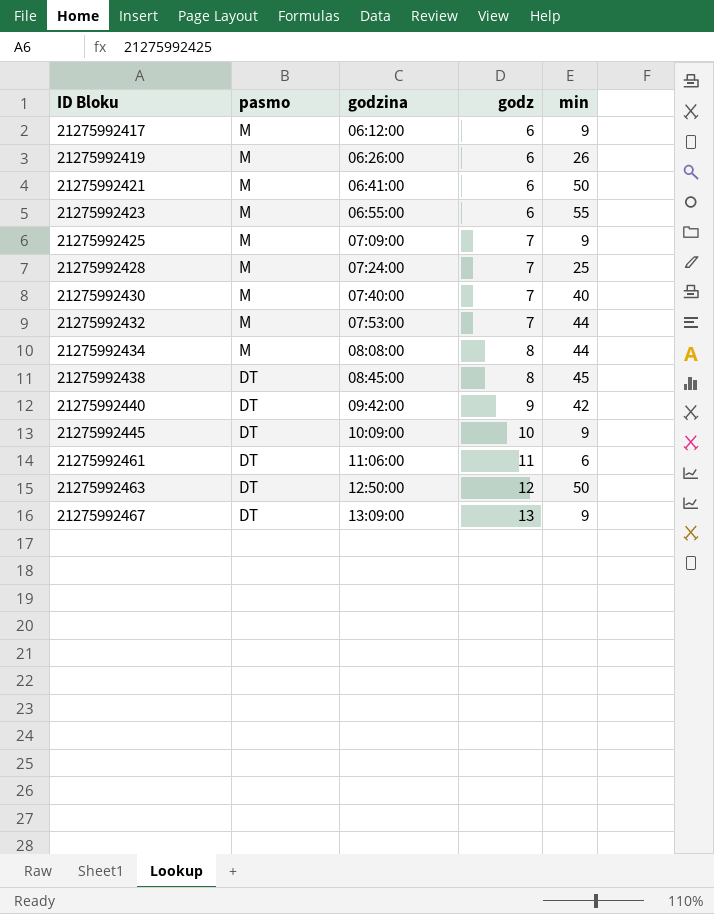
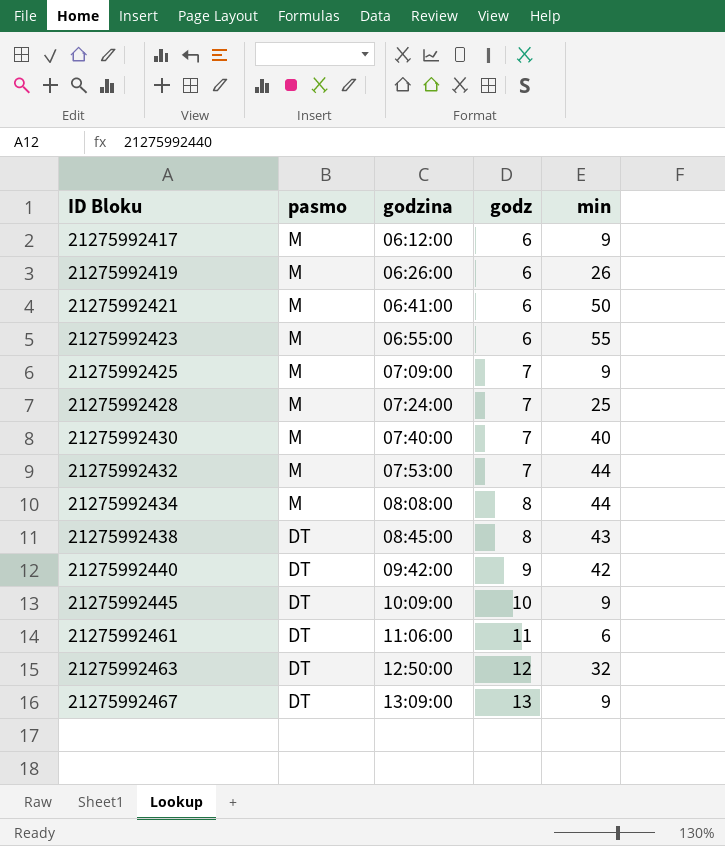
21275992438 | min: 45 -> 43
21275992463 | min: 50 -> 32

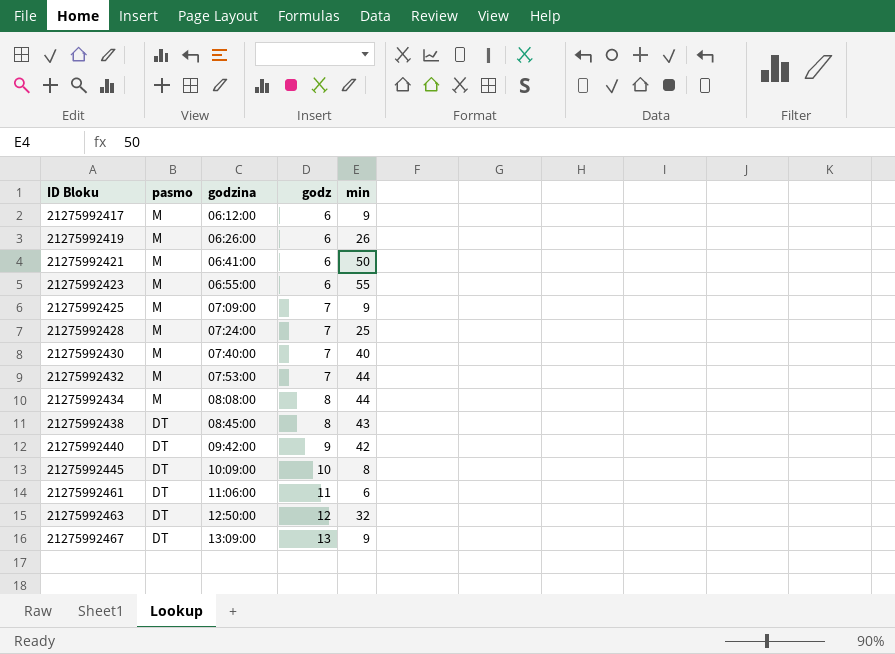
21275992445 | min: 9 -> 8

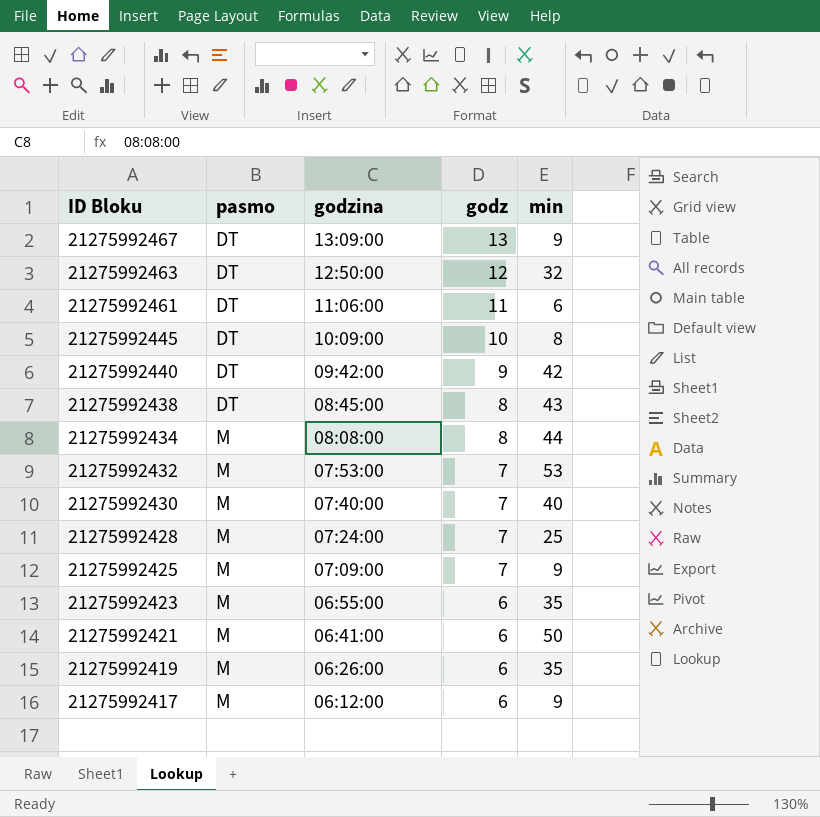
row order: ID Bloku ascending -> ID Bloku descending
21275992432 | min: 44 -> 53
21275992423 | min: 55 -> 35
21275992419 | min: 26 -> 35

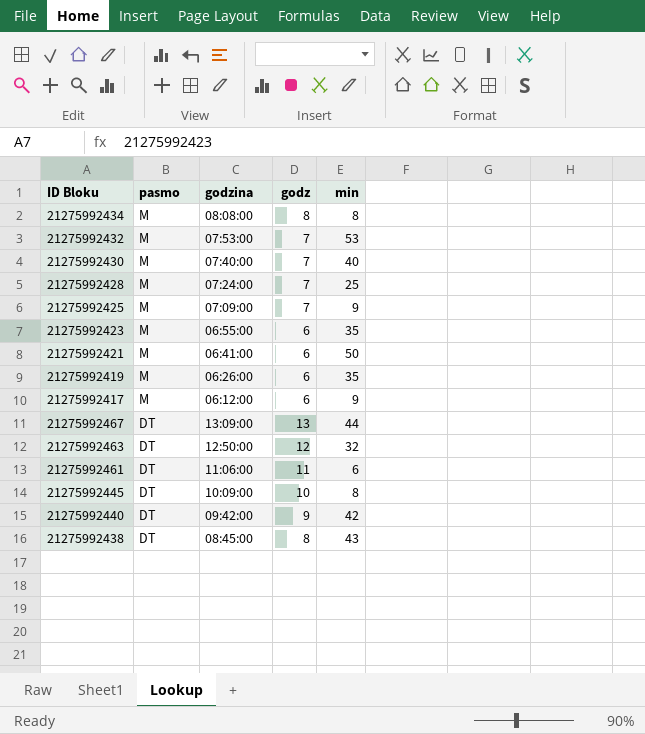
row order: ID Bloku descending -> pasmo descending
21275992434 | min: 44 -> 8
21275992467 | min: 9 -> 44

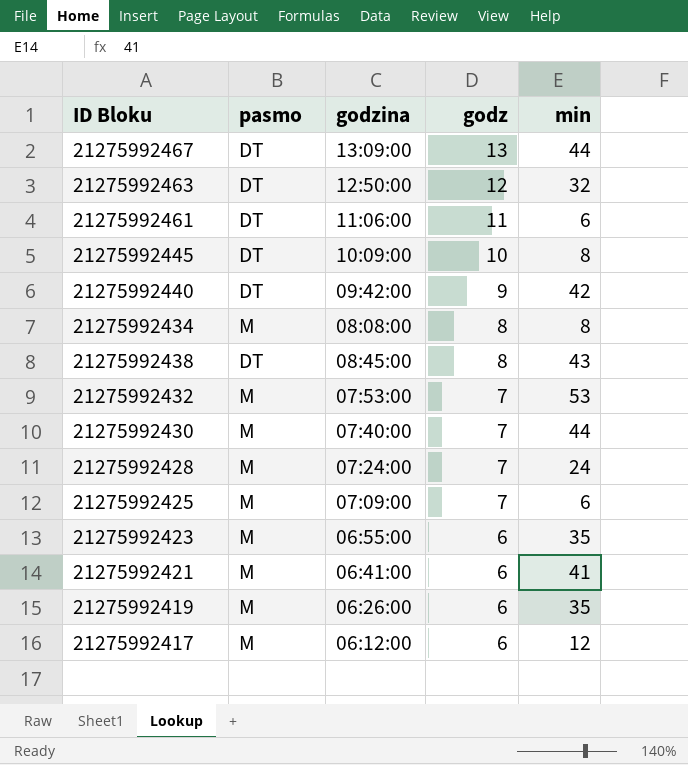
row order: pasmo descending -> godz descending
21275992430 | min: 40 -> 44
21275992428 | min: 25 -> 24
21275992425 | min: 9 -> 6
21275992421 | min: 50 -> 41
21275992417 | min: 9 -> 12

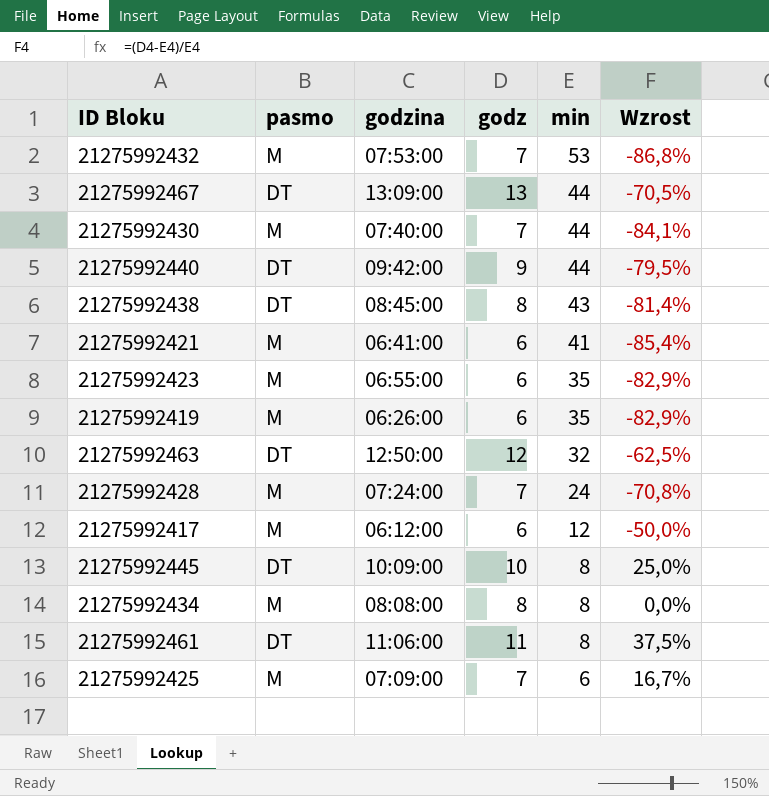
row order: godz descending -> min descending
column Wzrost | formula: none -> ([godz] - [min]) / [min]
21275992440 | min: 42 -> 44
21275992461 | min: 6 -> 8

